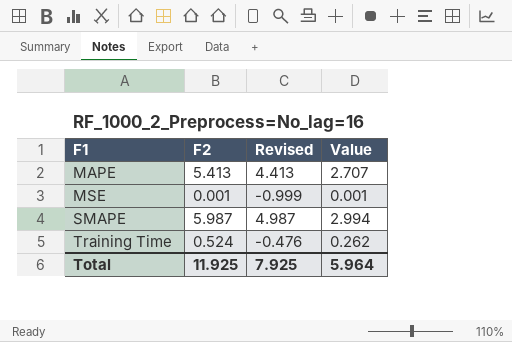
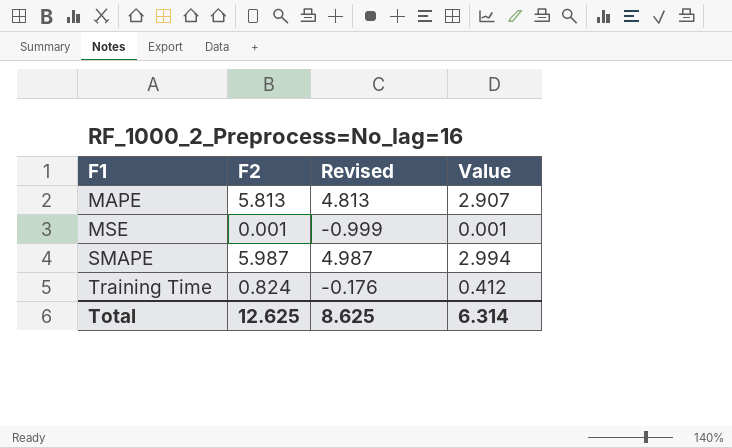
MAPE | F2: 5.413 -> 5.813
MAPE | Revised: 4.413 -> 4.813
MAPE | Value: 2.707 -> 2.907
Training Time | F2: 0.524 -> 0.824
Training Time | Revised: -0.476 -> -0.176
Training Time | Value: 0.262 -> 0.412
Total | F2: 11.925 -> 12.625
Total | Revised: 7.925 -> 8.625
Total | Value: 5.964 -> 6.314

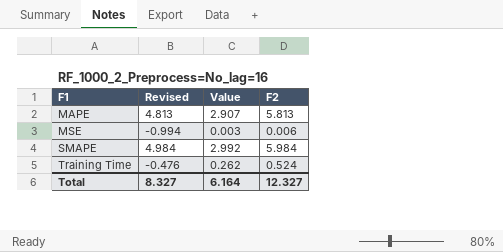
column F2 | position: 2 -> 4
MSE | Revised: -0.999 -> -0.994
MSE | Value: 0.001 -> 0.003
MSE | F2: 0.001 -> 0.006
SMAPE | Revised: 4.987 -> 4.984
SMAPE | Value: 2.994 -> 2.992
SMAPE | F2: 5.987 -> 5.984
Training Time | Revised: -0.176 -> -0.476
Training Time | Value: 0.412 -> 0.262
Training Time | F2: 0.824 -> 0.524
Total | Revised: 8.625 -> 8.327
Total | Value: 6.314 -> 6.164
Total | F2: 12.625 -> 12.327

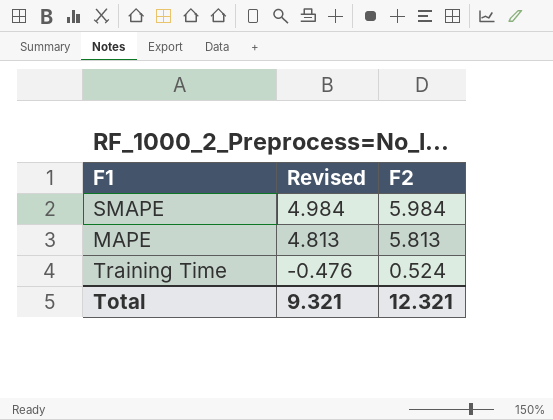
row order: F1 ascending -> Revised descending
column Value | formula: [F2] * 0.5 -> none
row MSE: -0.994 | 0.003 | 0.006 -> none
Total | Revised: 8.327 -> 9.321
Total | F2: 12.327 -> 12.321

